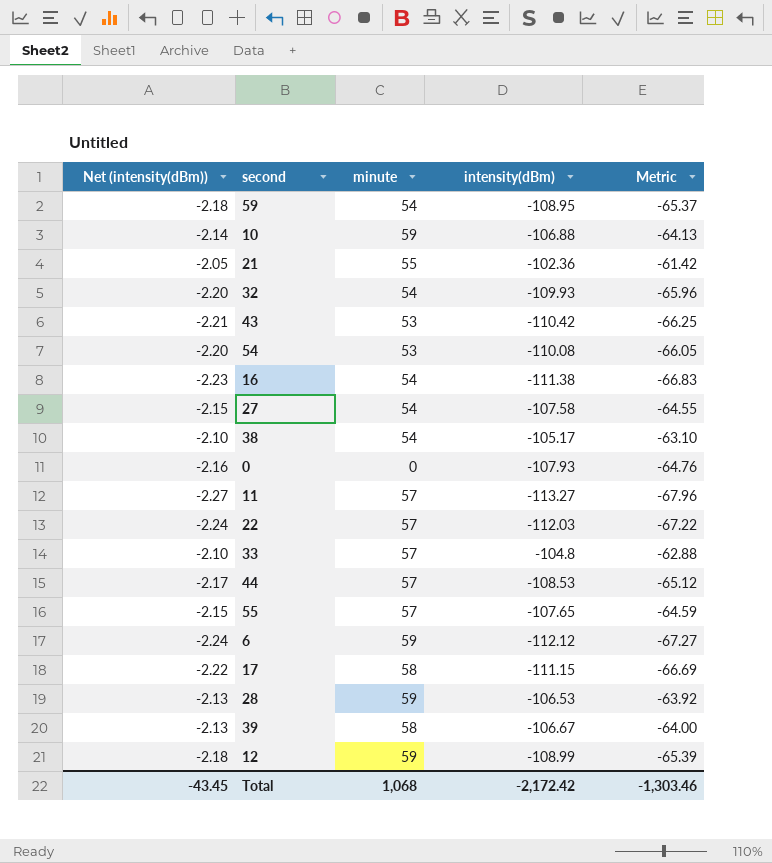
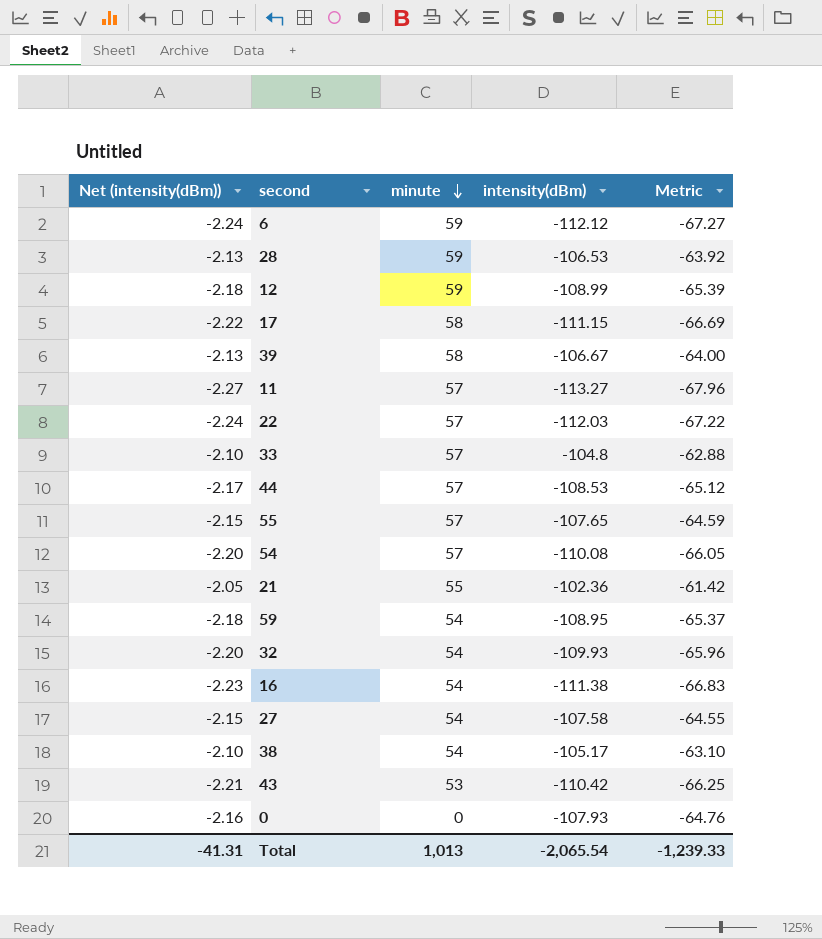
row order: none -> minute descending
row 10: -2.14 | 59 | -106.88 | -64.13 -> none
54 | minute: 53 -> 57
Total | Net (intensity(dBm)): -43.45 -> -41.31
Total | minute: 1,068 -> 1,013
Total | intensity(dBm): -2,172.42 -> -2,065.54
Total | Metric: -1,303.46 -> -1,239.33

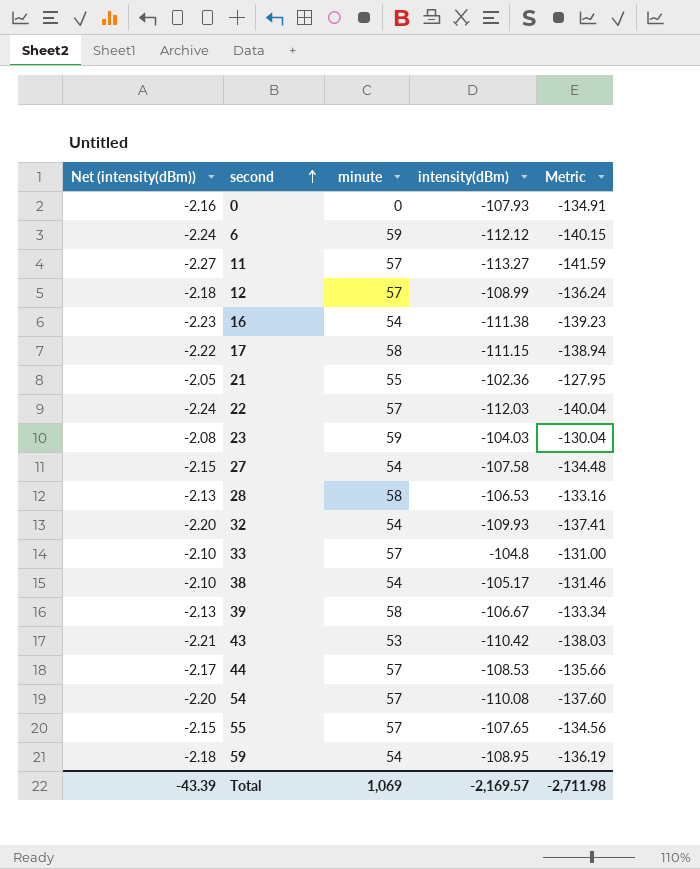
row order: minute descending -> second ascending
column Metric | formula: [intensity(dBm)] * 0.6 -> [intensity(dBm)] * 1.25
12 | minute: 59 -> 57
row 23: none -> -2.08 | 59 | -104.03 | -130.04
28 | minute: 59 -> 58
Total | Net (intensity(dBm)): -41.31 -> -43.39
Total | minute: 1,013 -> 1,069
Total | intensity(dBm): -2,065.54 -> -2,169.57
Total | Metric: -1,239.33 -> -2,711.98

